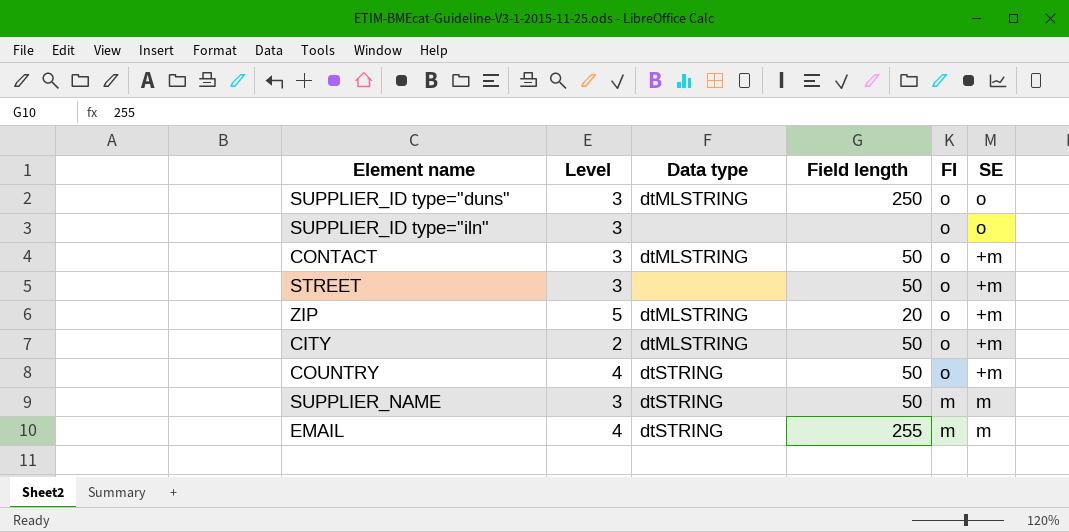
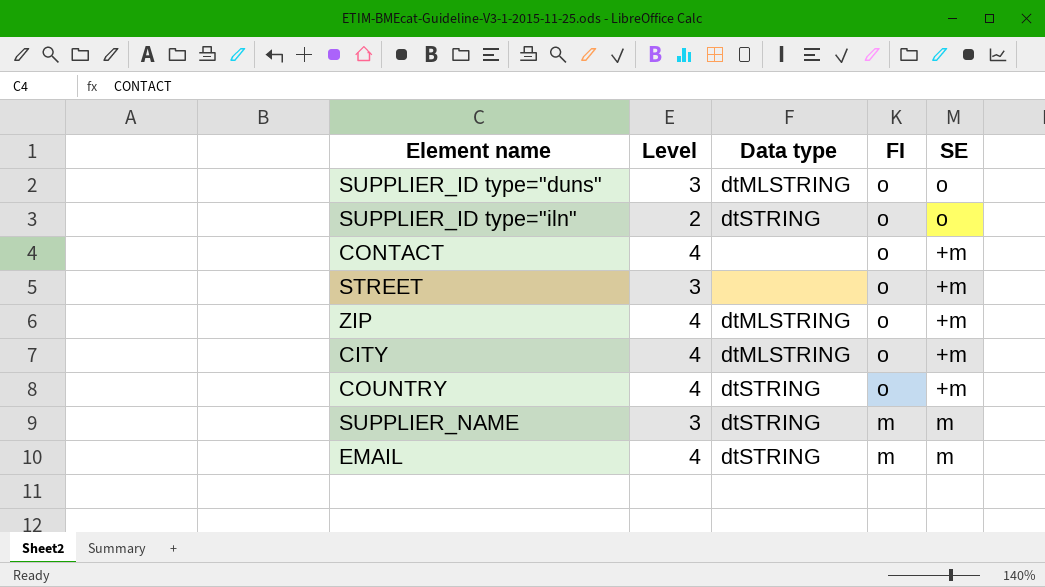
column Field length | position: 4 -> none
SUPPLIER_ID type="iln" | Level: 3 -> 2
SUPPLIER_ID type="iln" | Data type: none -> dtSTRING
CONTACT | Level: 3 -> 4
CONTACT | Data type: dtMLSTRING -> none
ZIP | Level: 5 -> 4
CITY | Level: 2 -> 4

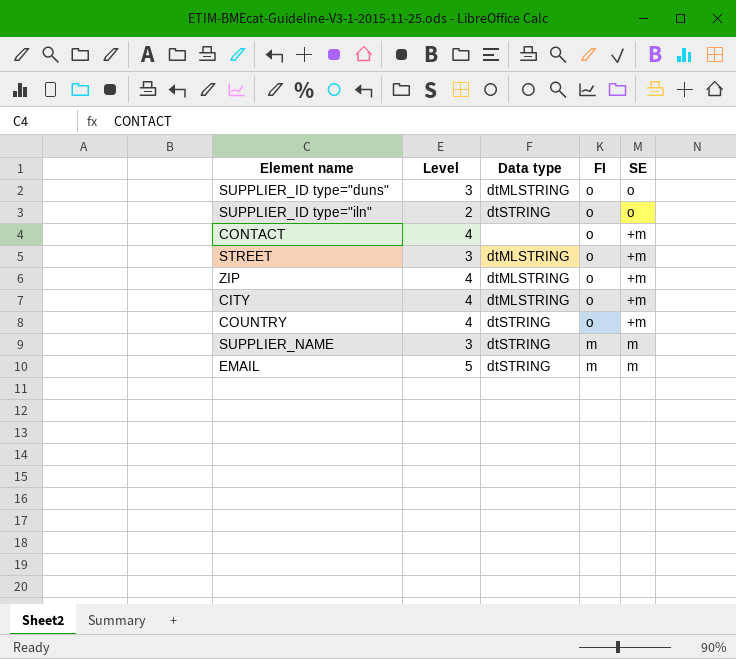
STREET | Data type: none -> dtMLSTRING
EMAIL | Level: 4 -> 5

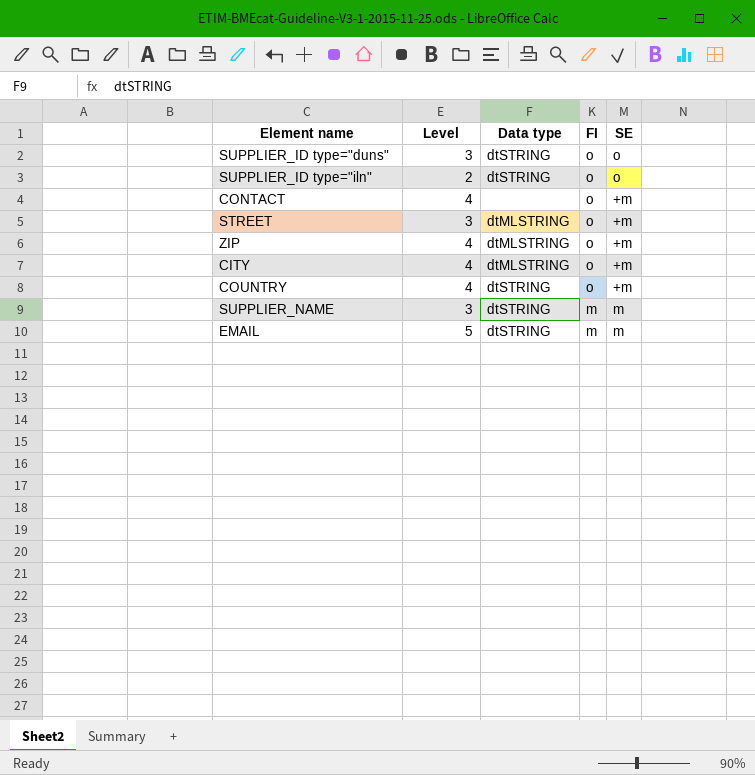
SUPPLIER_ID type="duns" | Data type: dtMLSTRING -> dtSTRING

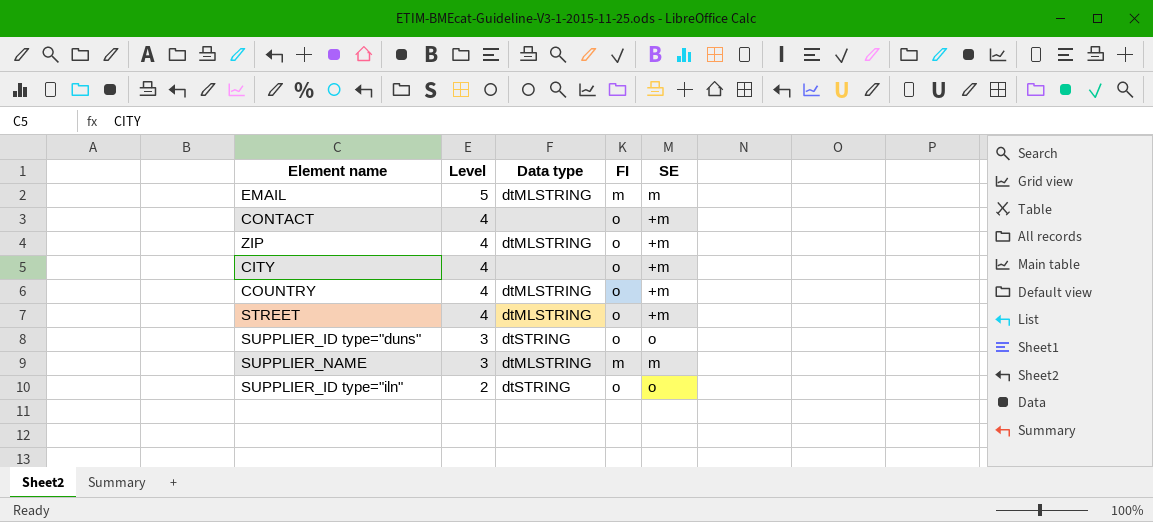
row order: FI descending -> Level descending
EMAIL | Data type: dtSTRING -> dtMLSTRING
CITY | Data type: dtMLSTRING -> none
COUNTRY | Data type: dtSTRING -> dtMLSTRING
STREET | Level: 3 -> 4
SUPPLIER_NAME | Data type: dtSTRING -> dtMLSTRING

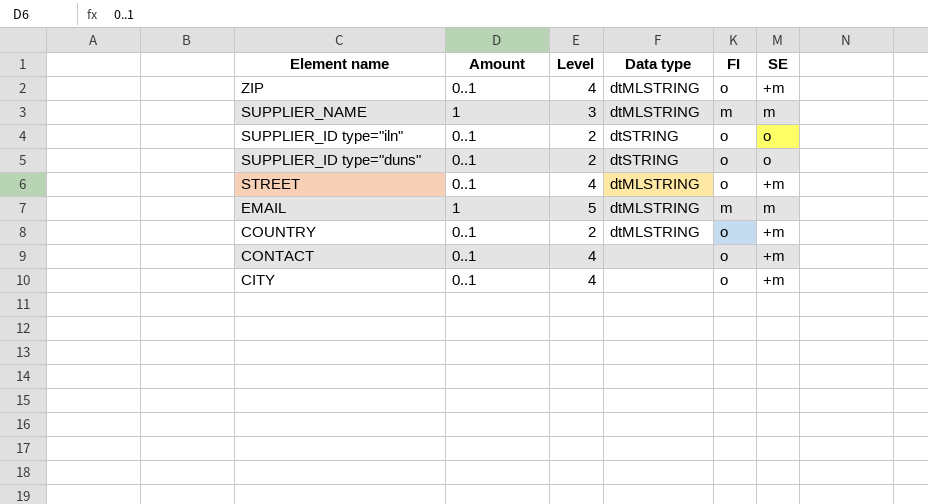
row order: Level descending -> Element name descending
column Amount | position: none -> 2
SUPPLIER_ID type="duns" | Level: 3 -> 2
COUNTRY | Level: 4 -> 2

